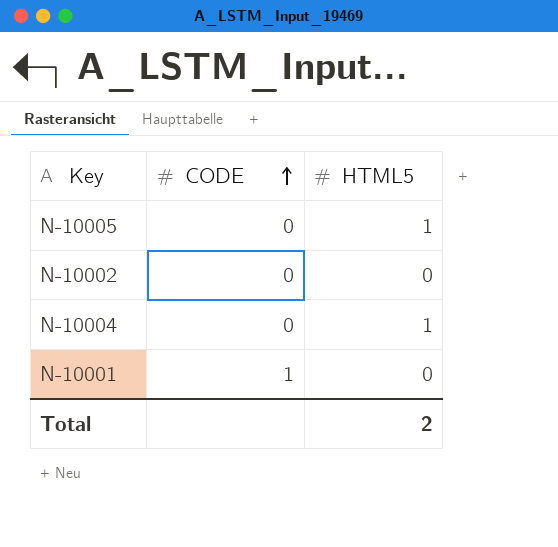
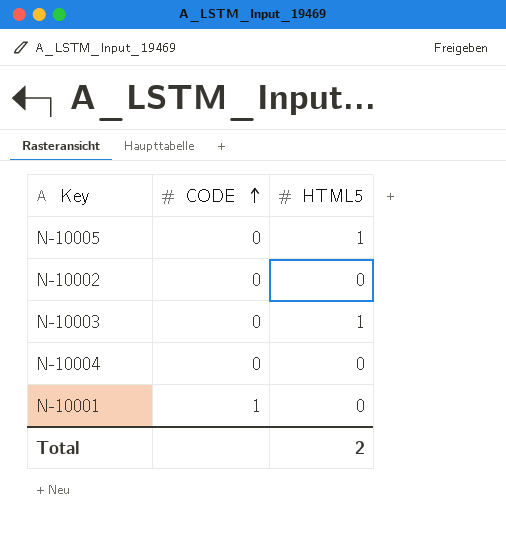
row N-10003: none -> 0 | 1
N-10004 | HTML5: 1 -> 0

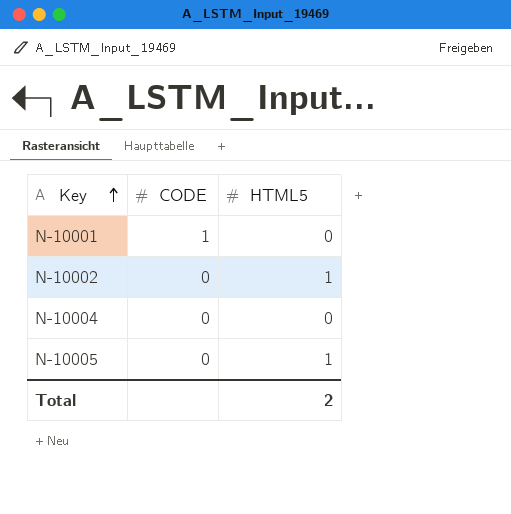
row order: CODE ascending -> Key ascending
row N-10003: 0 | 1 -> none
N-10002 | HTML5: 0 -> 1

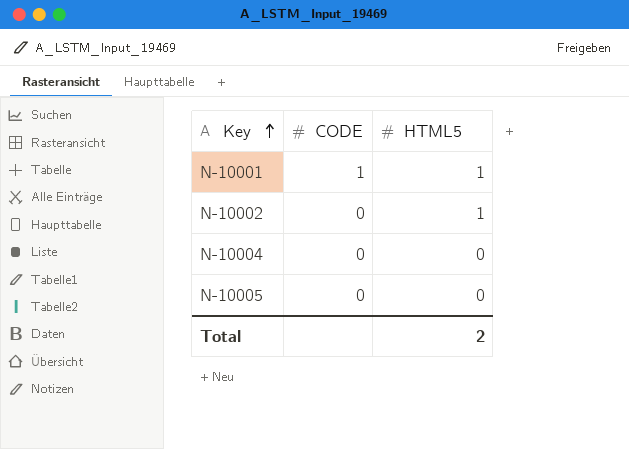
N-10001 | HTML5: 0 -> 1
N-10005 | HTML5: 1 -> 0

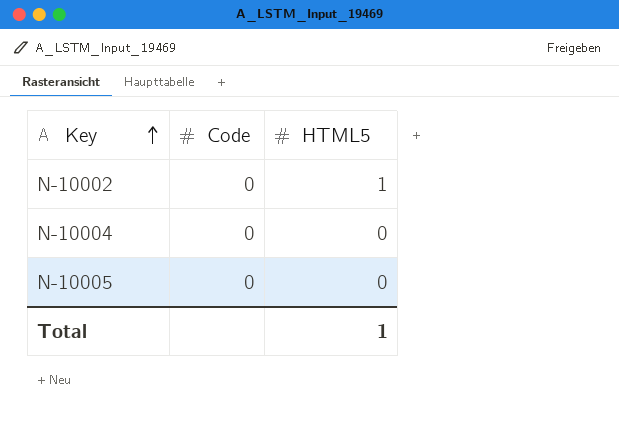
column name: CODE -> Code
row N-10001: 1 | 1 -> none
Total | HTML5: 2 -> 1

